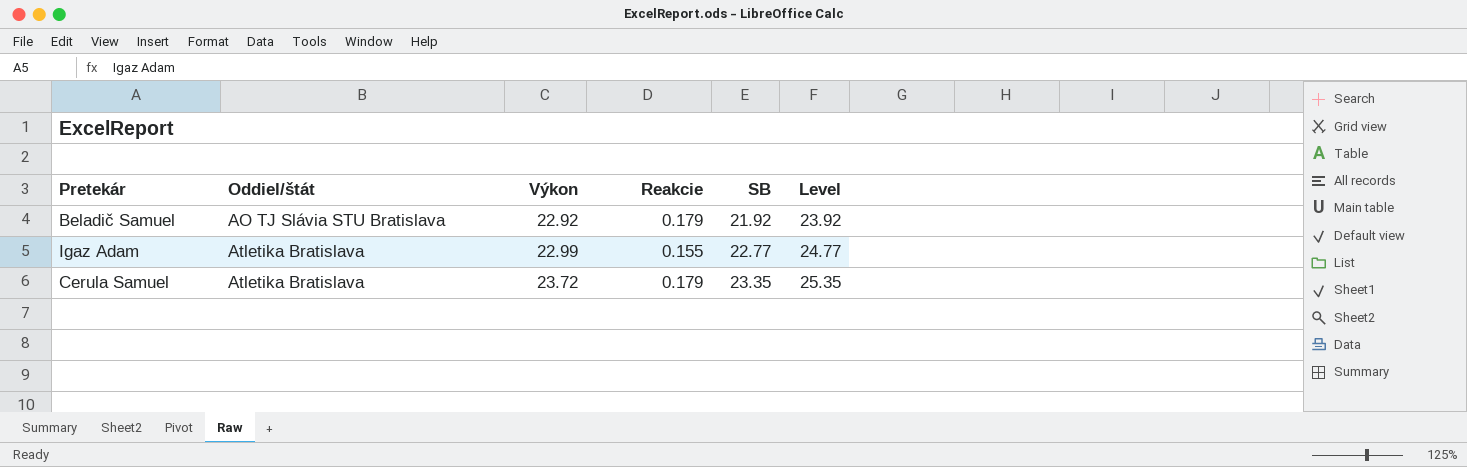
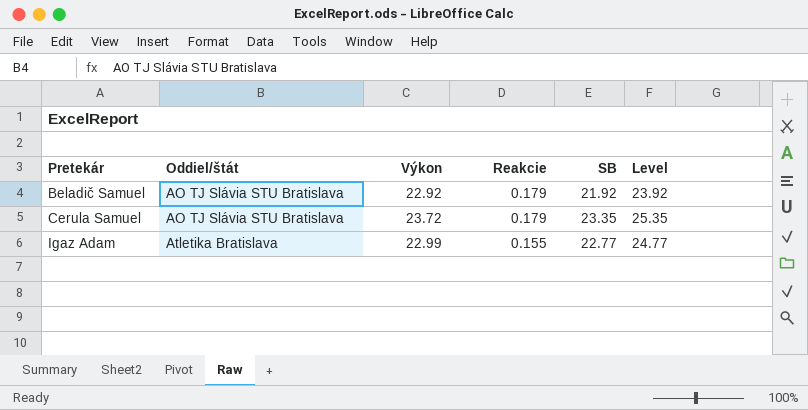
row order: Oddiel/štát ascending -> Pretekár ascending
Cerula Samuel | Oddiel/štát: Atletika Bratislava -> AO TJ Slávia STU Bratislava

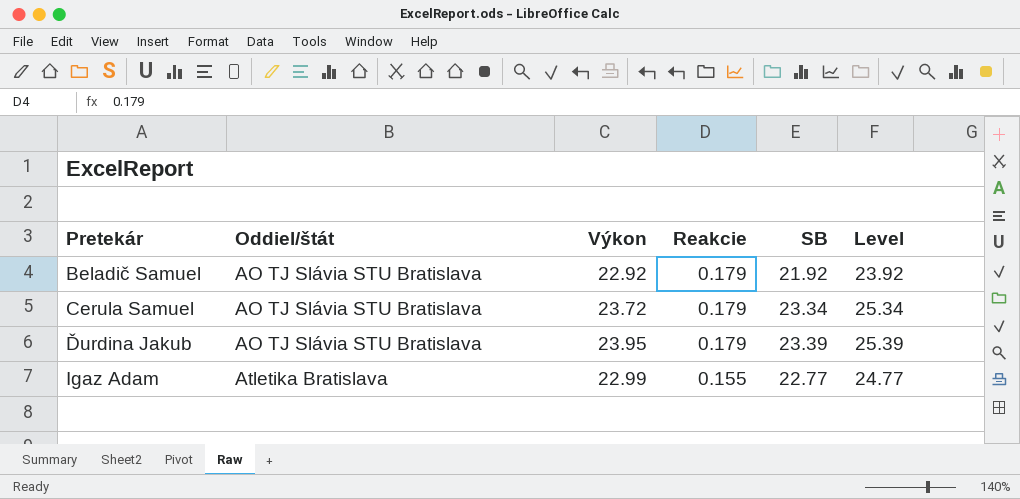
Cerula Samuel | SB: 23.35 -> 23.34
Cerula Samuel | Level: 25.35 -> 25.34
row Ďurdina Jakub: none -> AO TJ Slávia STU Bratislava | 23.95 | 0.179 | 23.39 | 25.39

